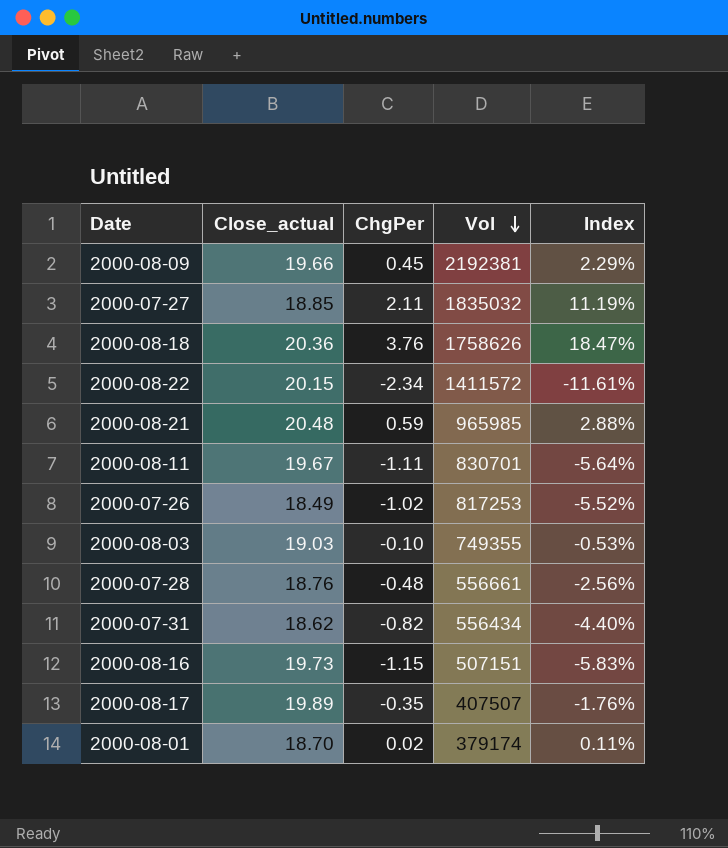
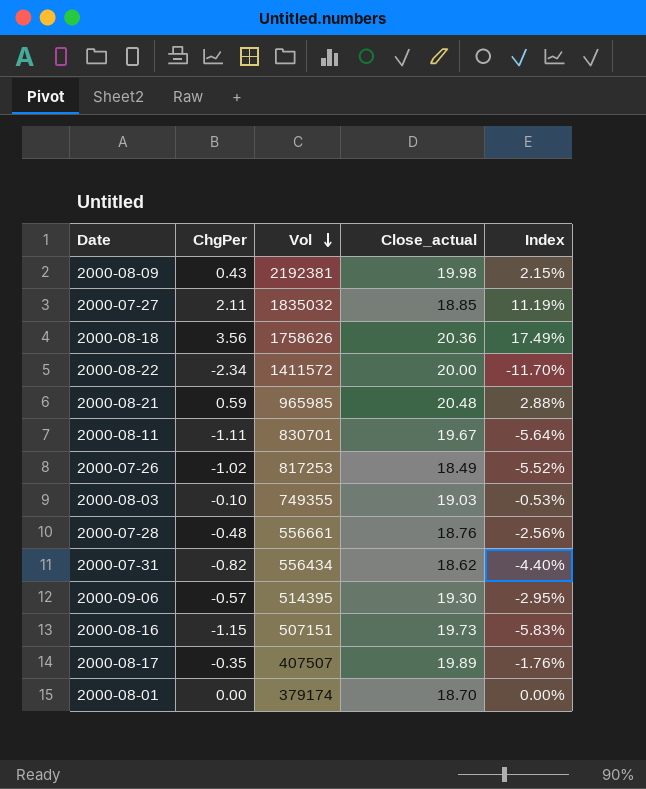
column Close_actual | position: 2 -> 4
2000-08-09 | ChgPer: 0.45 -> 0.43
2000-08-09 | Close_actual: 19.66 -> 19.98
2000-08-09 | Index: 2.29% -> 2.15%
2000-08-18 | ChgPer: 3.76 -> 3.56
2000-08-18 | Index: 18.47% -> 17.49%
2000-08-22 | Close_actual: 20.15 -> 20.00
2000-08-22 | Index: -11.61% -> -11.70%
row 2000-09-06: none -> -0.57 | 514395 | 19.30 | -2.95%
2000-08-01 | ChgPer: 0.02 -> 0.00
2000-08-01 | Index: 0.11% -> 0.00%

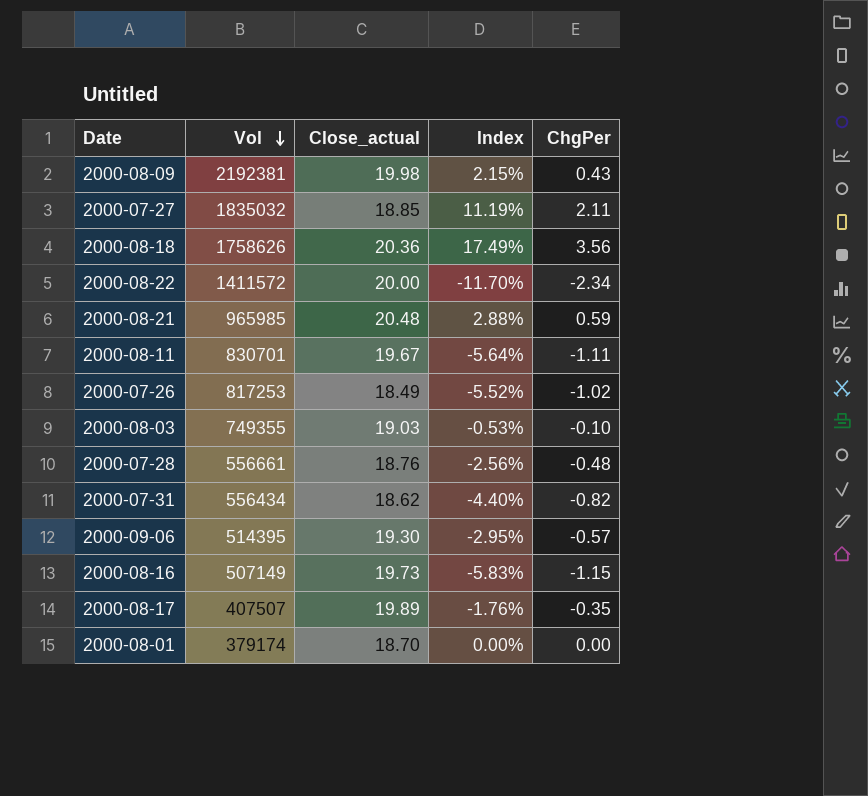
column ChgPer | position: 2 -> 5
2000-08-16 | Vol: 507151 -> 507149

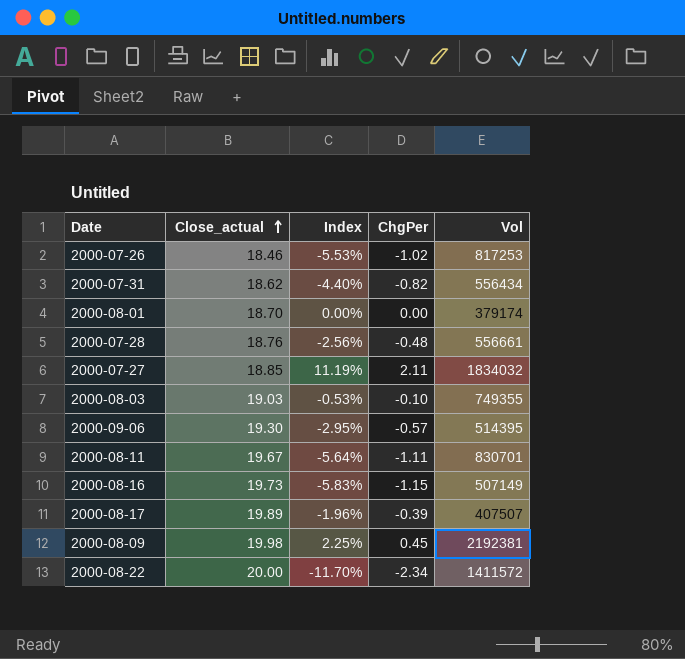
row order: Vol descending -> Close_actual ascending
column Vol | position: 2 -> 5
row 2000-08-18: 1758626 | 20.36 | 17.49% | 3.56 -> none
row 2000-08-21: 965985 | 20.48 | 2.88% | 0.59 -> none
2000-07-26 | Close_actual: 18.49 -> 18.46
2000-07-26 | Index: -5.52% -> -5.53%
2000-07-27 | Vol: 1835032 -> 1834032
2000-08-17 | Index: -1.76% -> -1.96%
2000-08-17 | ChgPer: -0.35 -> -0.39
2000-08-09 | Index: 2.15% -> 2.25%
2000-08-09 | ChgPer: 0.43 -> 0.45

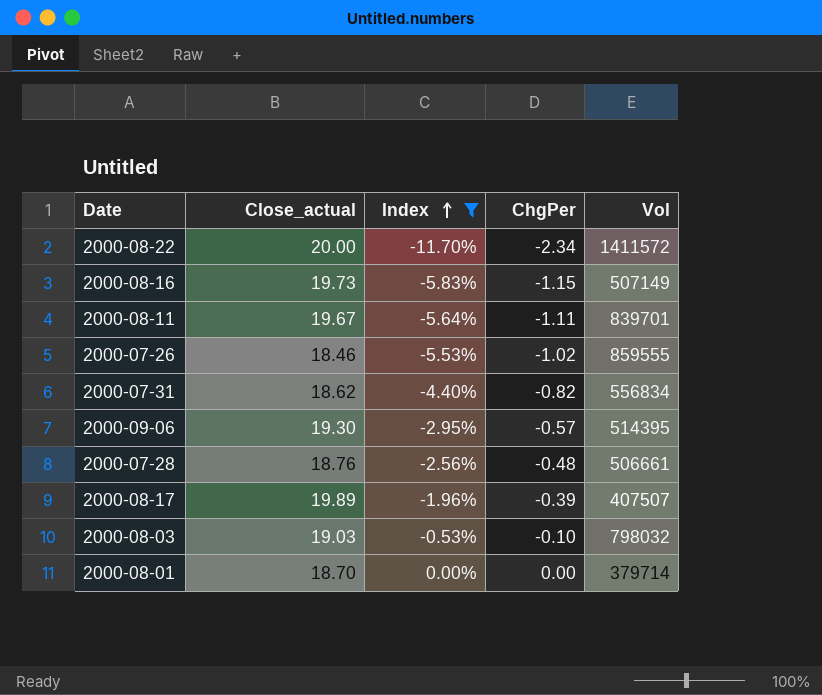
filter: none -> Index <= 0.00%
row order: Close_actual ascending -> Index ascending
2000-08-11 | Vol: 830701 -> 839701
2000-07-26 | Vol: 817253 -> 859555
2000-07-31 | Vol: 556434 -> 556834
2000-07-28 | Vol: 556661 -> 506661
2000-08-03 | Vol: 749355 -> 798032
2000-08-01 | Vol: 379174 -> 379714

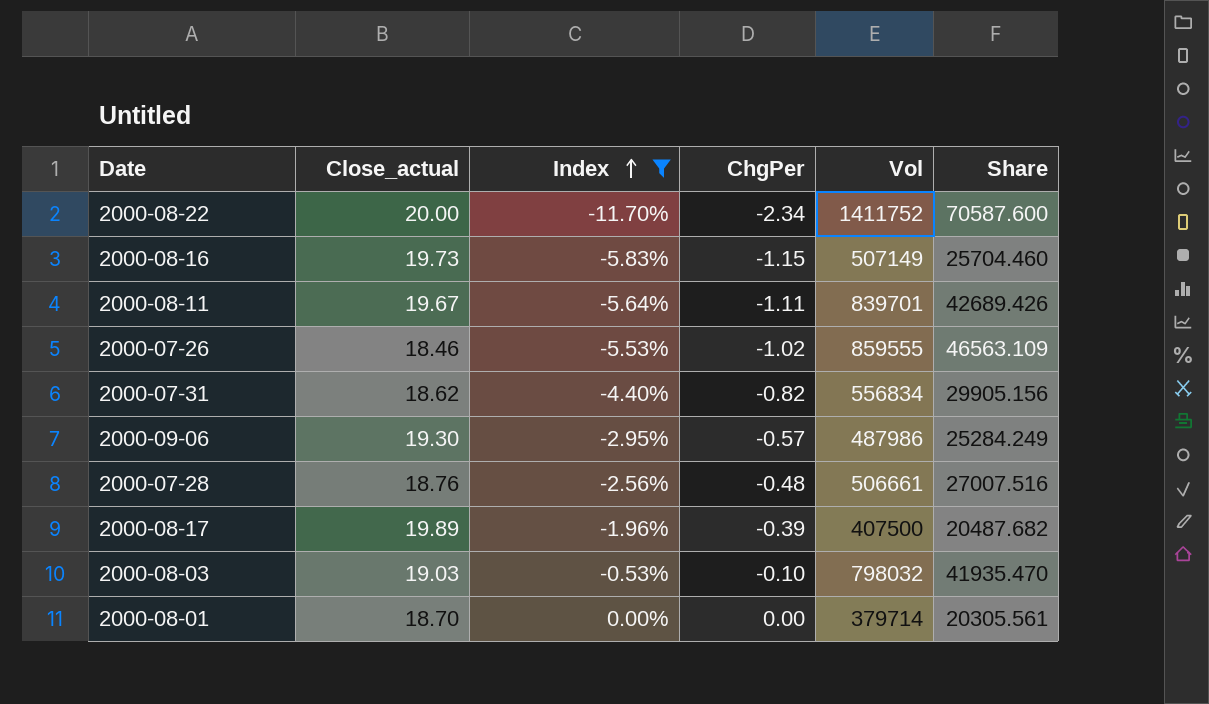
column Share | formula: none -> [Vol] / [Close_actual]
2000-08-22 | Vol: 1411572 -> 1411752
2000-09-06 | Vol: 514395 -> 487986
2000-08-17 | Vol: 407507 -> 407500

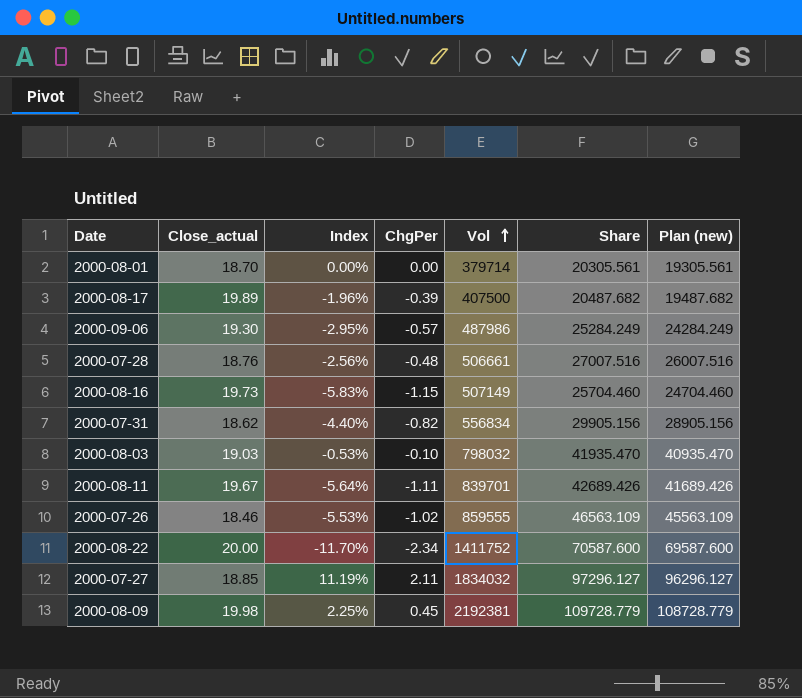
filter: Index <= 0.00% -> none
row order: Index ascending -> Vol ascending
column Plan (new) | formula: none -> [Share] - 1000

